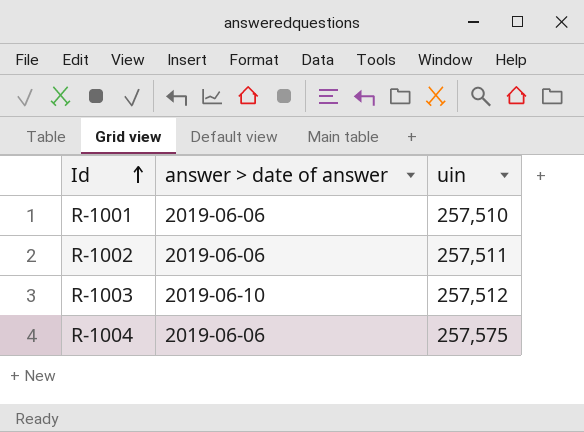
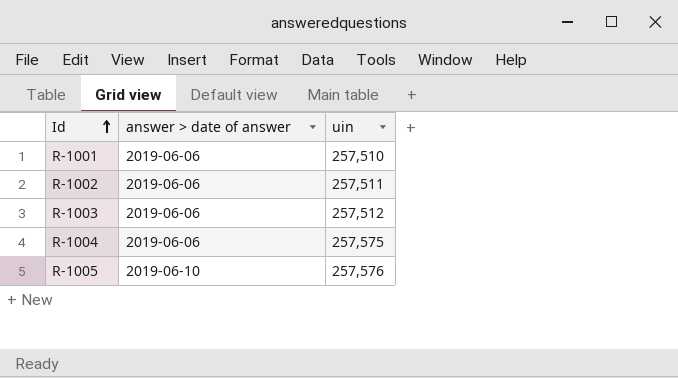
R-1003 | answer > date of answer: 2019-06-10 -> 2019-06-06
row R-1005: none -> 2019-06-10 | 257,576

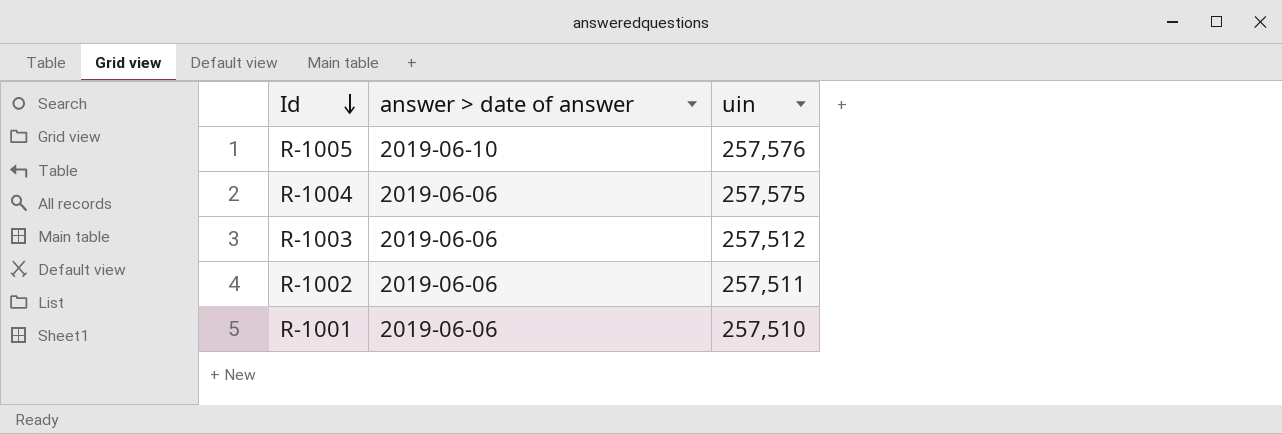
row order: Id ascending -> Id descending

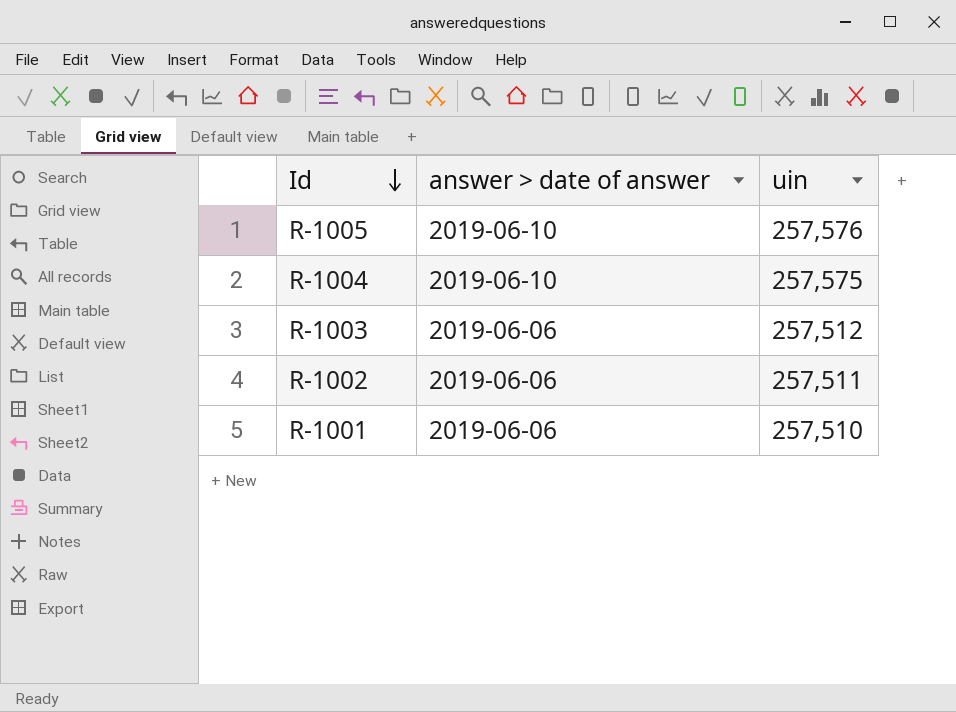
R-1004 | answer > date of answer: 2019-06-06 -> 2019-06-10

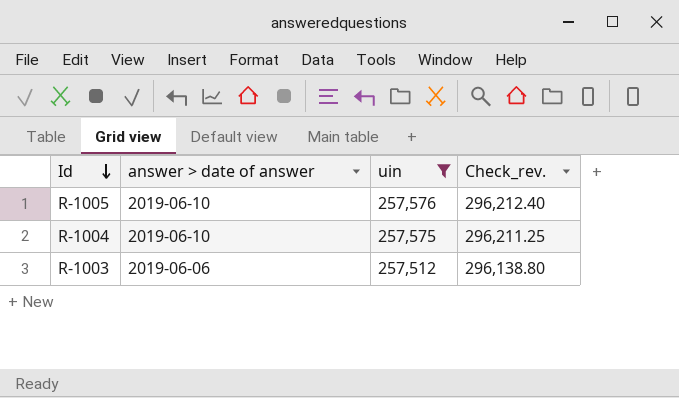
filter: none -> uin >= 257,512
column Check_rev. | formula: none -> [uin] * 1.15

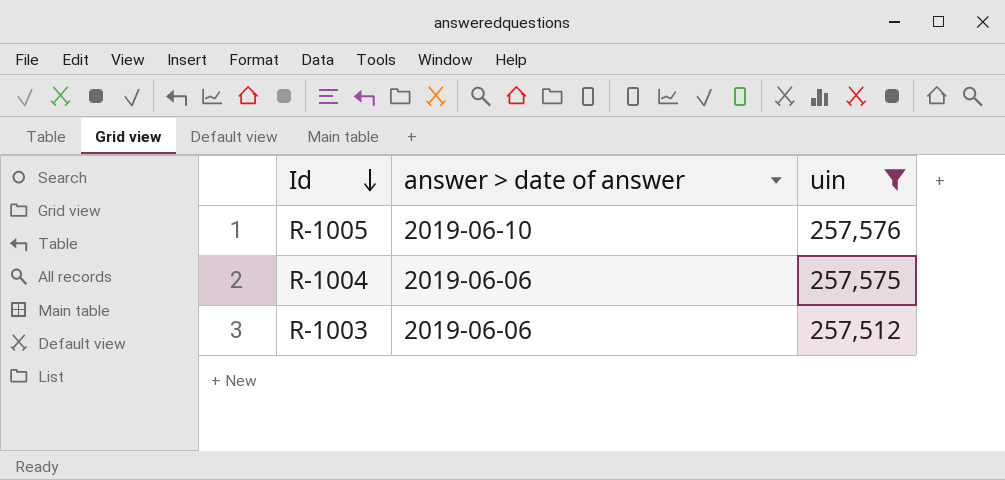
column Check_rev. | formula: [uin] * 1.15 -> none
R-1004 | answer > date of answer: 2019-06-10 -> 2019-06-06

